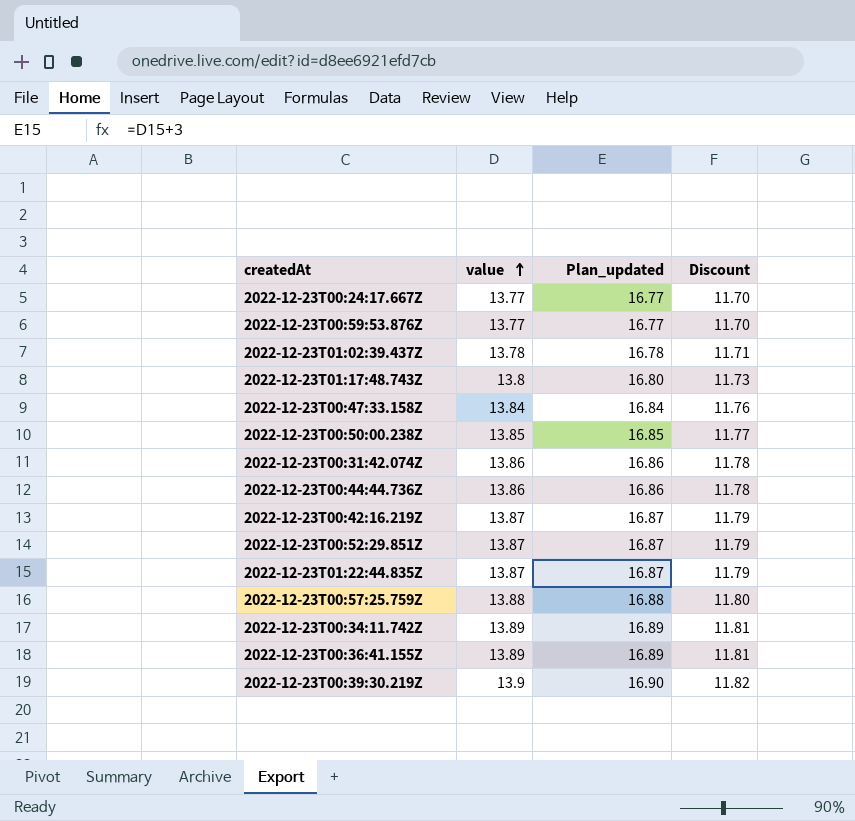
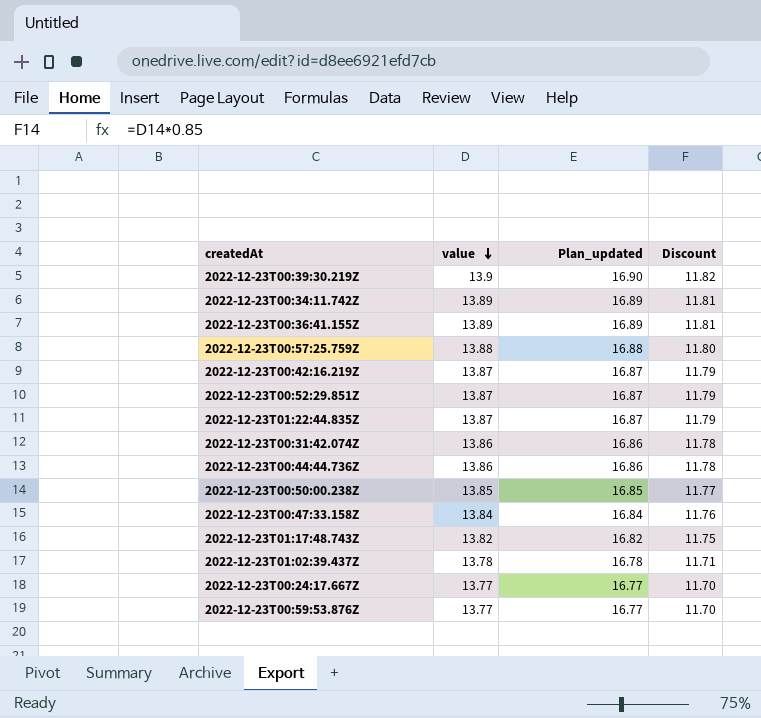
row order: value ascending -> value descending
2022-12-23T01:17:48.743Z | value: 13.8 -> 13.82
2022-12-23T01:17:48.743Z | Plan_updated: 16.80 -> 16.82
2022-12-23T01:17:48.743Z | Discount: 11.73 -> 11.75

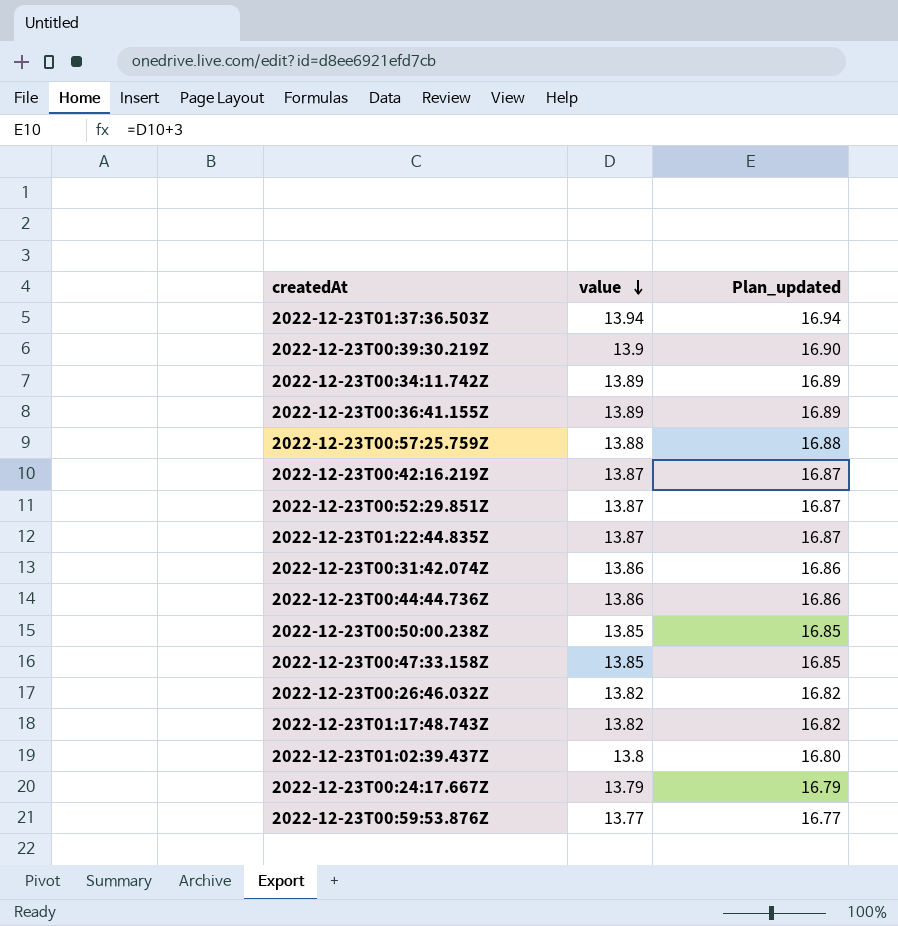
column Discount | formula: [value] * 0.85 -> none
row 2022-12-23T01:37:36.503Z: none -> 13.94 | 16.94
2022-12-23T00:47:33.158Z | value: 13.84 -> 13.85
2022-12-23T00:47:33.158Z | Plan_updated: 16.84 -> 16.85
row 2022-12-23T00:26:46.032Z: none -> 13.82 | 16.82
2022-12-23T01:02:39.437Z | value: 13.78 -> 13.8
2022-12-23T01:02:39.437Z | Plan_updated: 16.78 -> 16.80
2022-12-23T00:24:17.667Z | value: 13.77 -> 13.79
2022-12-23T00:24:17.667Z | Plan_updated: 16.77 -> 16.79

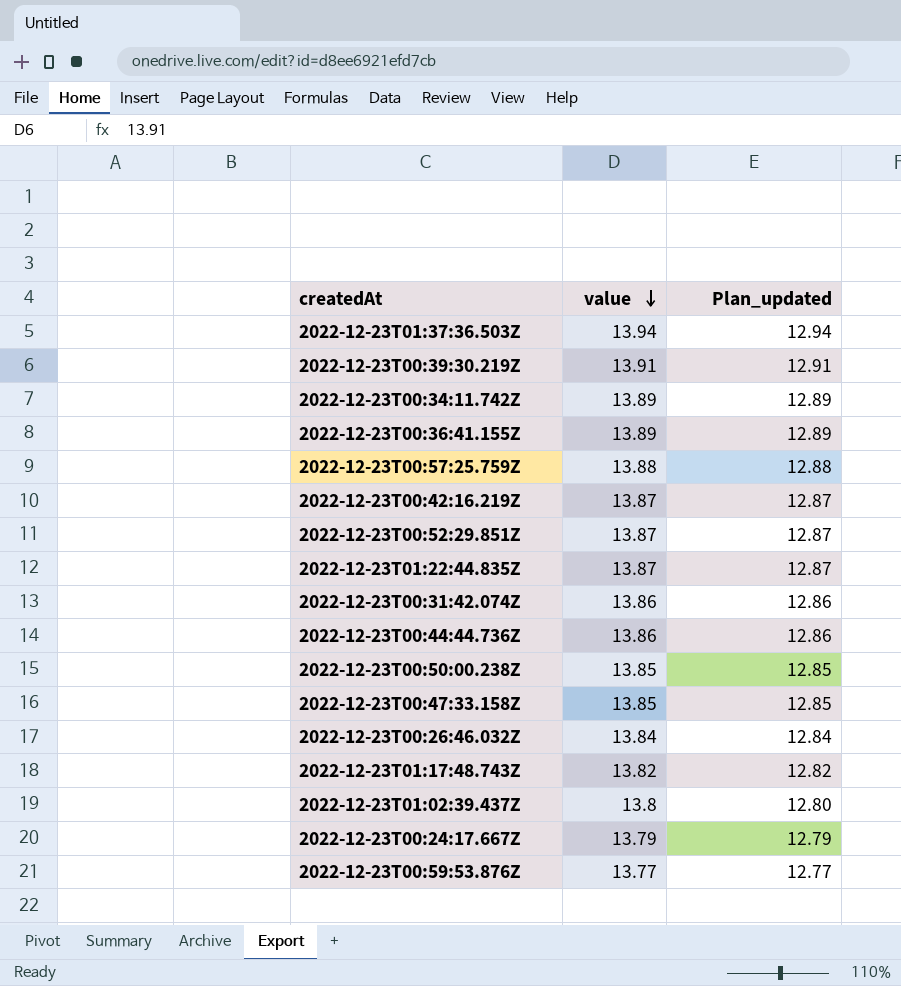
column Plan_updated | formula: [value] + 3 -> [value] - 1
2022-12-23T00:39:30.219Z | value: 13.9 -> 13.91
2022-12-23T00:26:46.032Z | value: 13.82 -> 13.84

